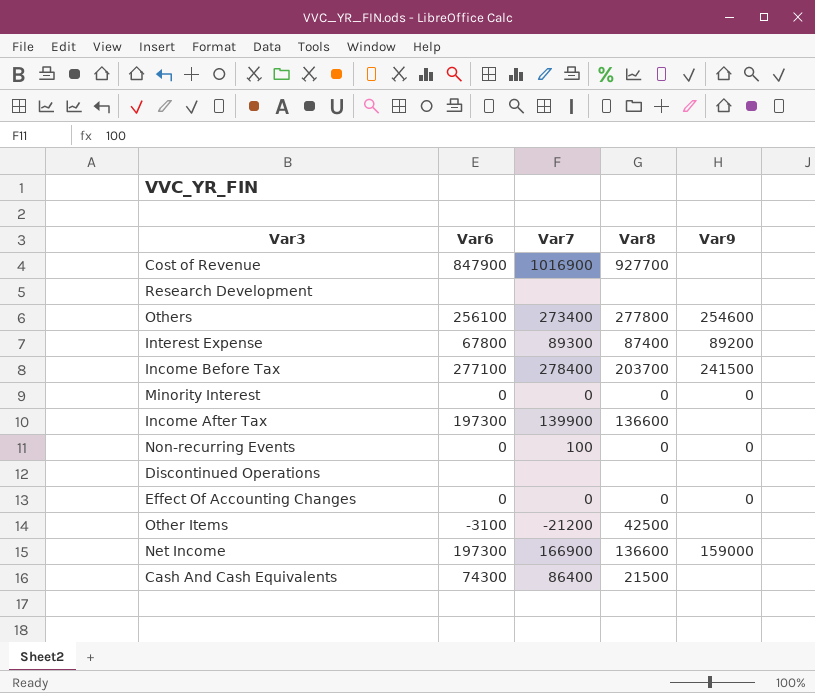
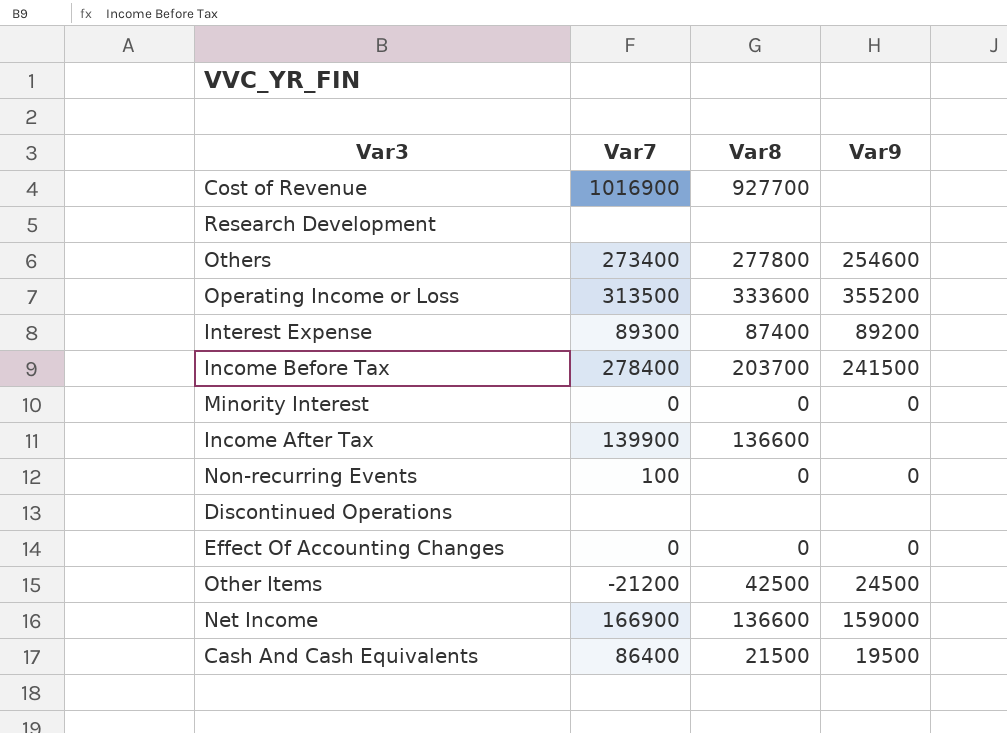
column Var6 | position: 2 -> none
row Operating Income or Loss: none -> 313500 | 333600 | 355200
Other Items | Var9: none -> 24500
Cash And Cash Equivalents | Var9: none -> 19500

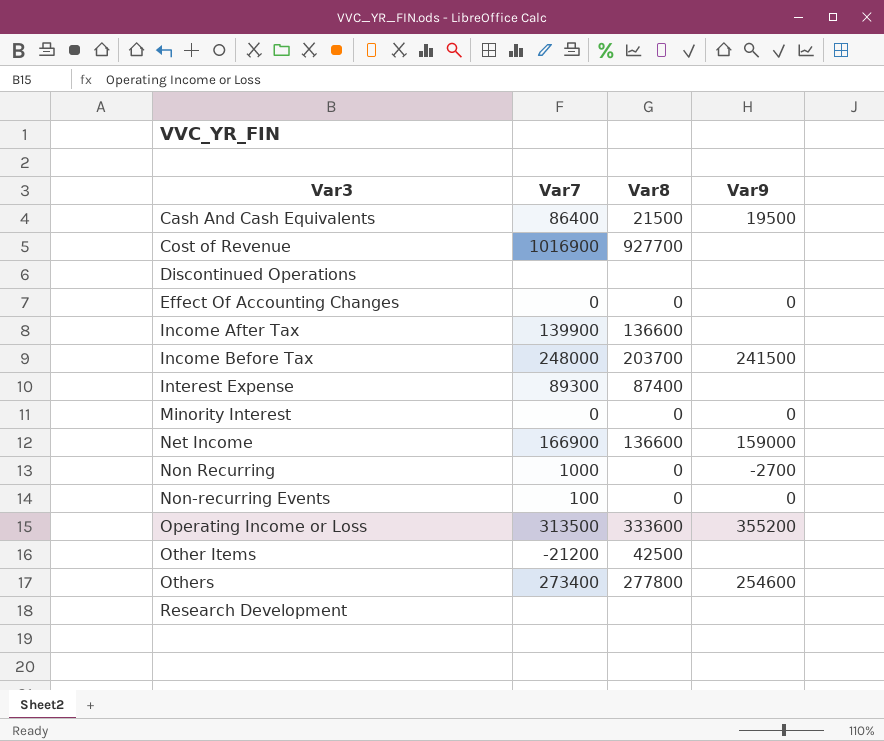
row order: none -> Var3 ascending
Income Before Tax | Var7: 278400 -> 248000
Interest Expense | Var9: 89200 -> none
row Non Recurring: none -> 1000 | 0 | -2700
Other Items | Var9: 24500 -> none

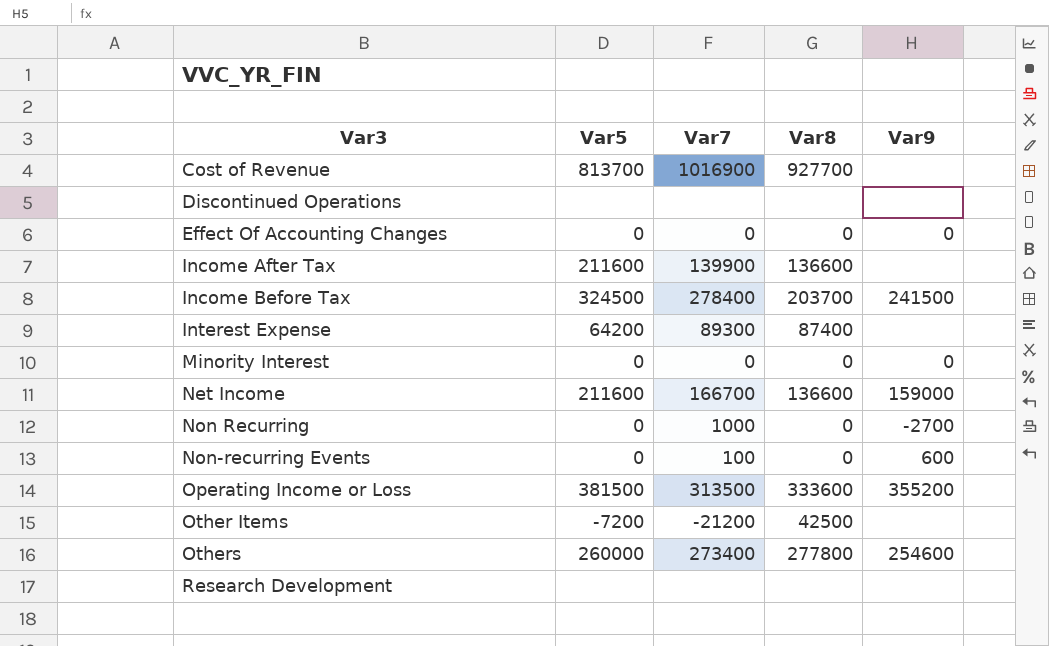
column Var5 | position: none -> 2
row Cash And Cash Equivalents: 86400 | 21500 | 19500 -> none
Income Before Tax | Var7: 248000 -> 278400
Net Income | Var7: 166900 -> 166700
Non-recurring Events | Var9: 0 -> 600

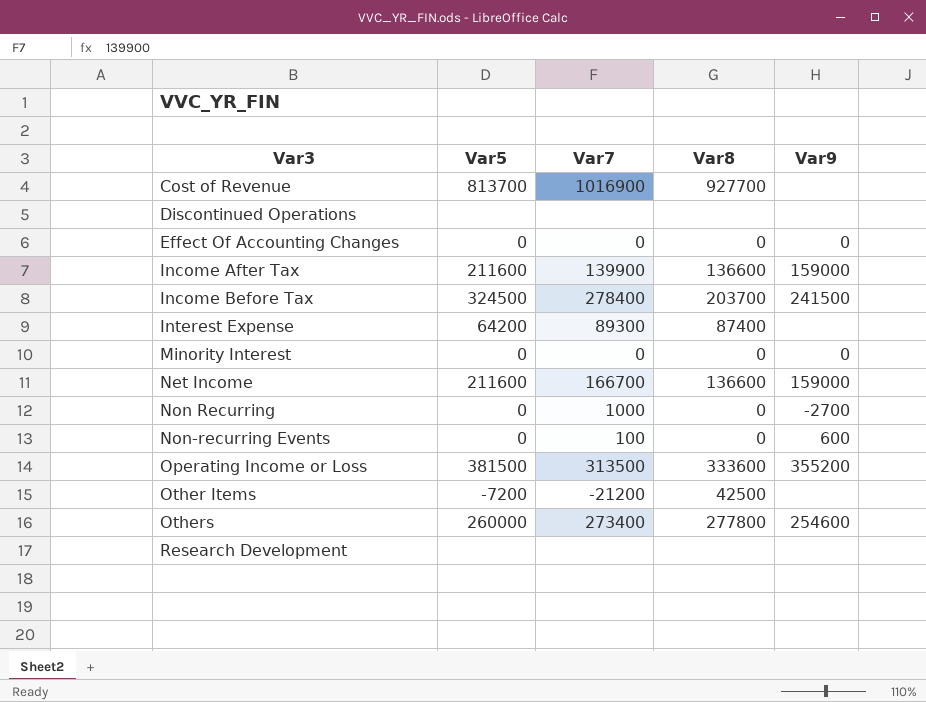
Income After Tax | Var9: none -> 159000

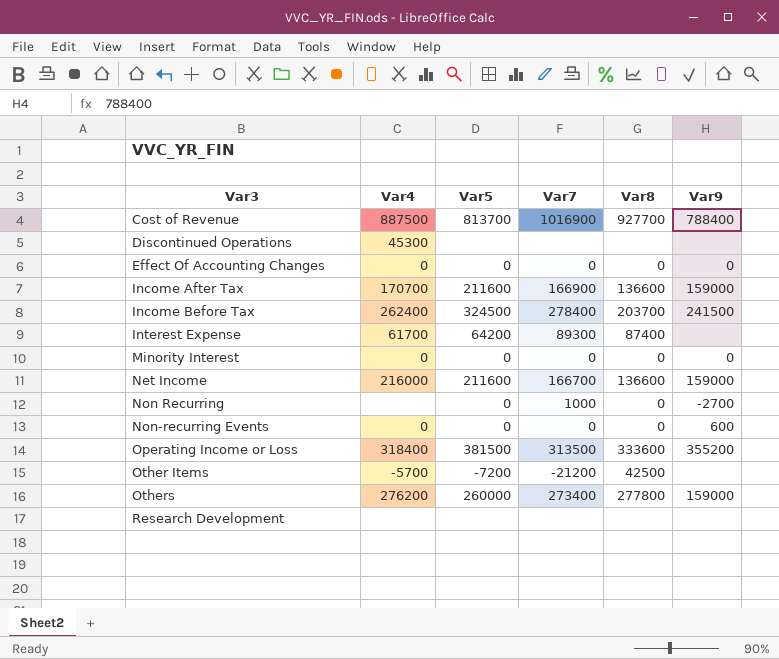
column Var4 | position: none -> 2
Cost of Revenue | Var9: none -> 788400
Income After Tax | Var7: 139900 -> 166900
Non-recurring Events | Var7: 100 -> 0
Others | Var9: 254600 -> 159000

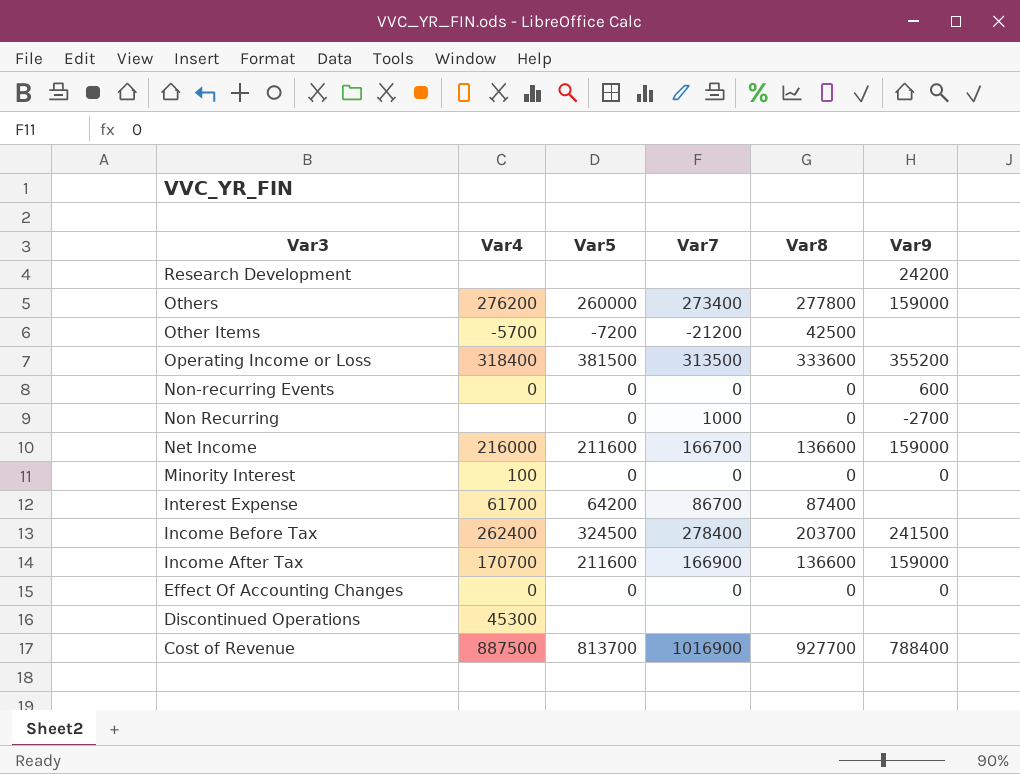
row order: Var3 ascending -> Var3 descending
Research Development | Var9: none -> 24200
Minority Interest | Var4: 0 -> 100
Interest Expense | Var7: 89300 -> 86700

